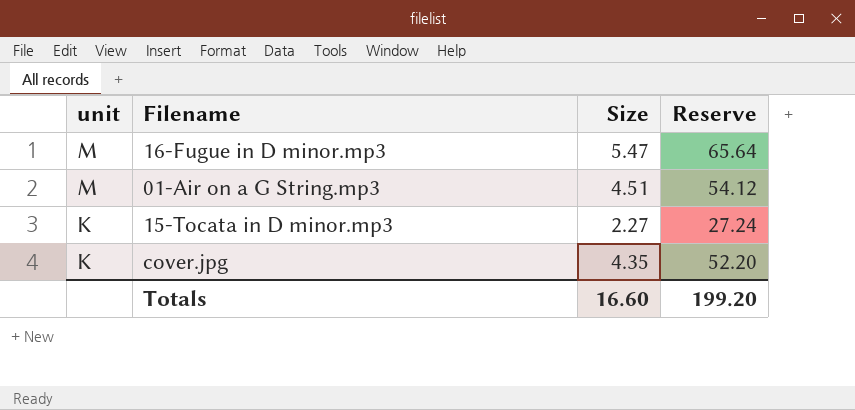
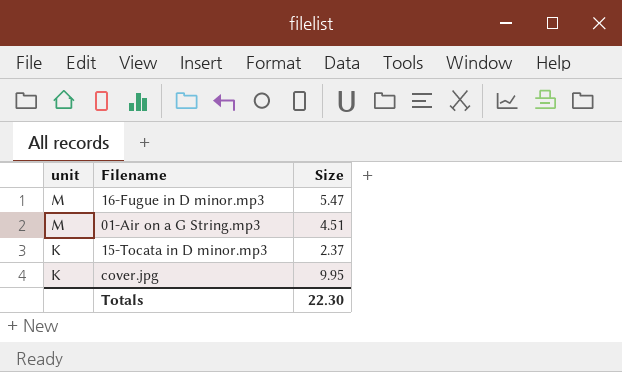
column Reserve | formula: [Size] * 12 -> none
15-Tocata in D minor.mp3 | Size: 2.27 -> 2.37
cover.jpg | Size: 4.35 -> 9.95
Totals | Size: 16.60 -> 22.30

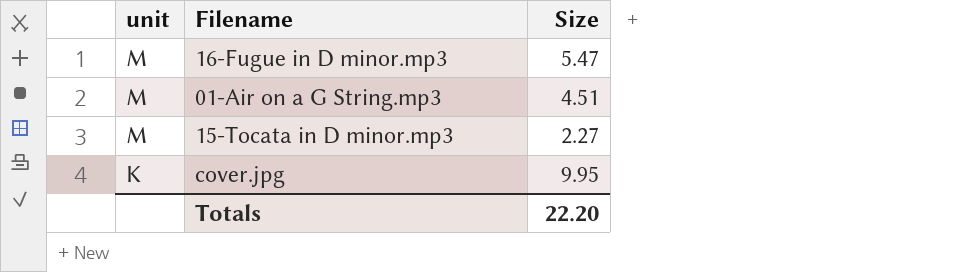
15-Tocata in D minor.mp3 | unit: K -> M
15-Tocata in D minor.mp3 | Size: 2.37 -> 2.27
Totals | Size: 22.30 -> 22.20

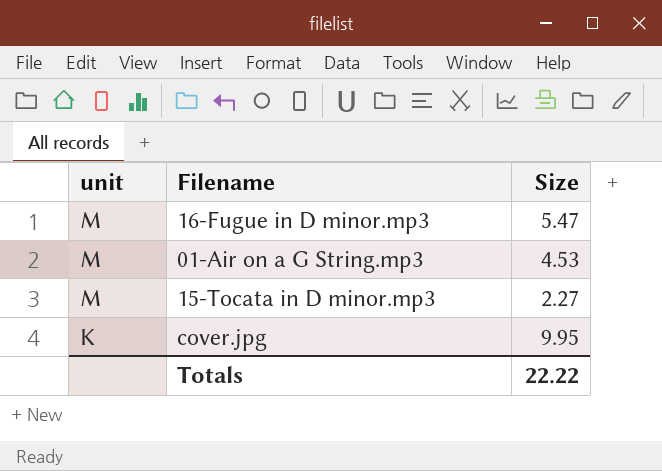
01-Air on a G String.mp3 | Size: 4.51 -> 4.53
Totals | Size: 22.20 -> 22.22

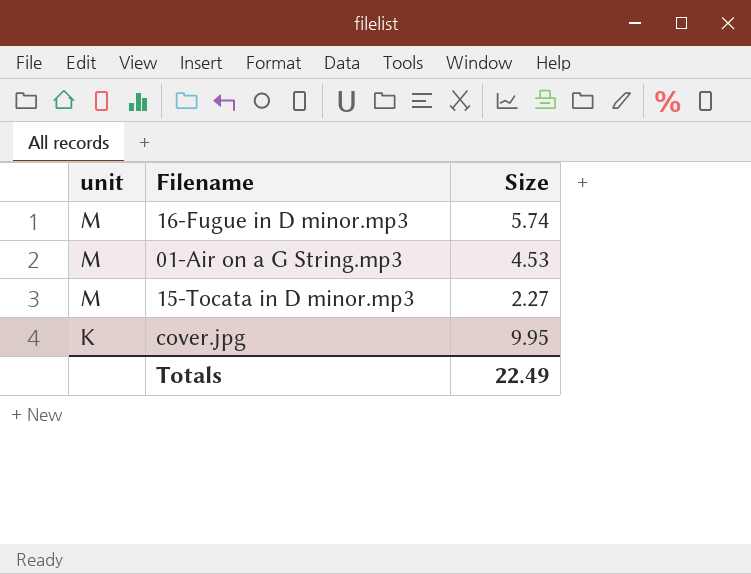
16-Fugue in D minor.mp3 | Size: 5.47 -> 5.74
Totals | Size: 22.22 -> 22.49

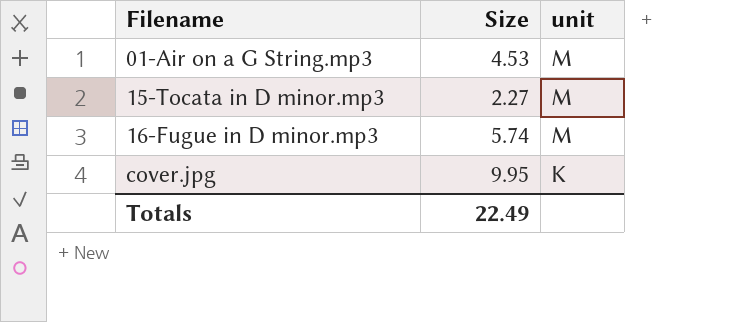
row order: unit descending -> Filename ascending
column unit | position: 1 -> 3

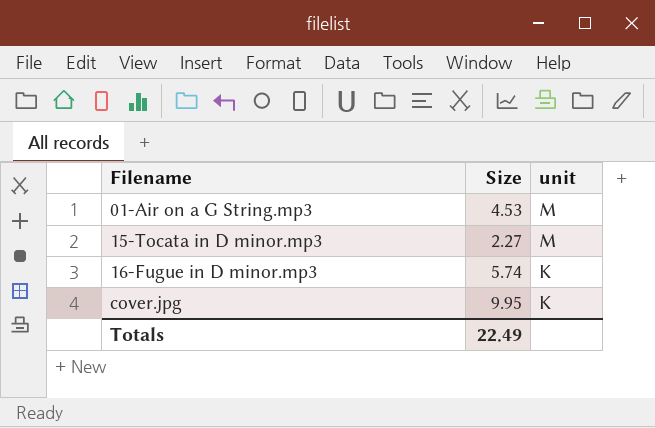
16-Fugue in D minor.mp3 | unit: M -> K

